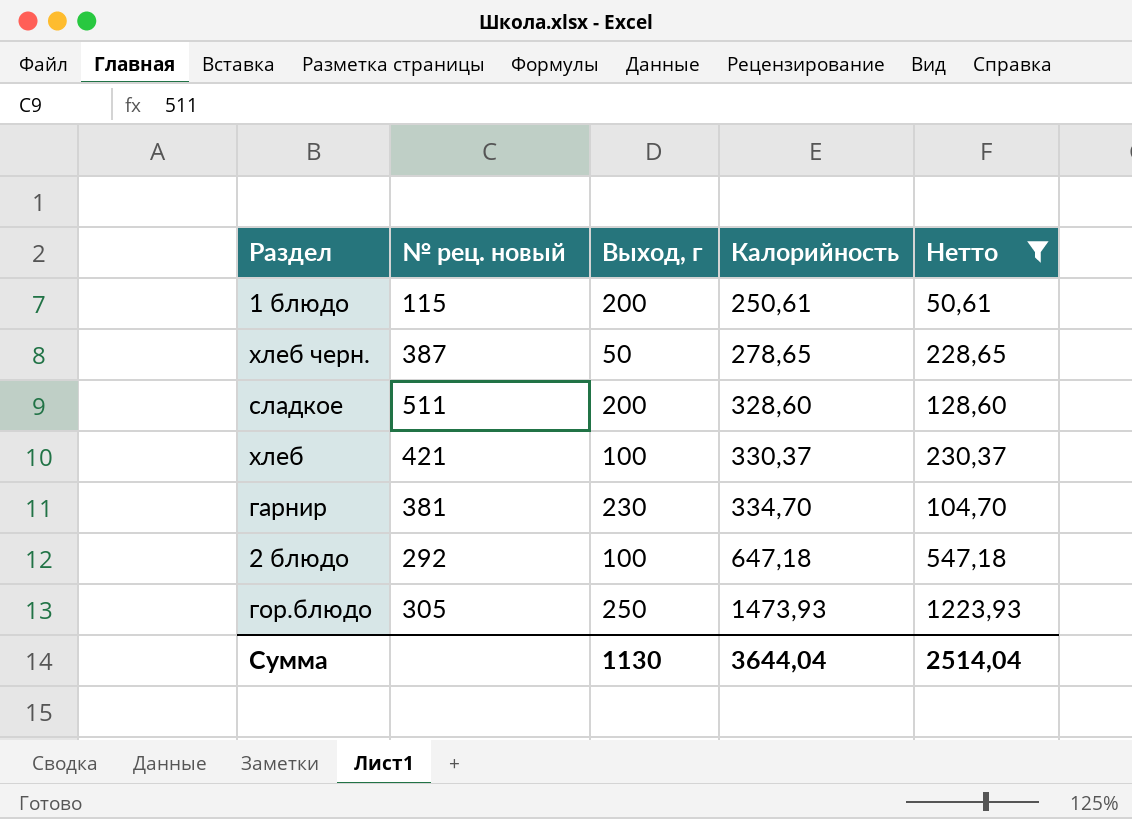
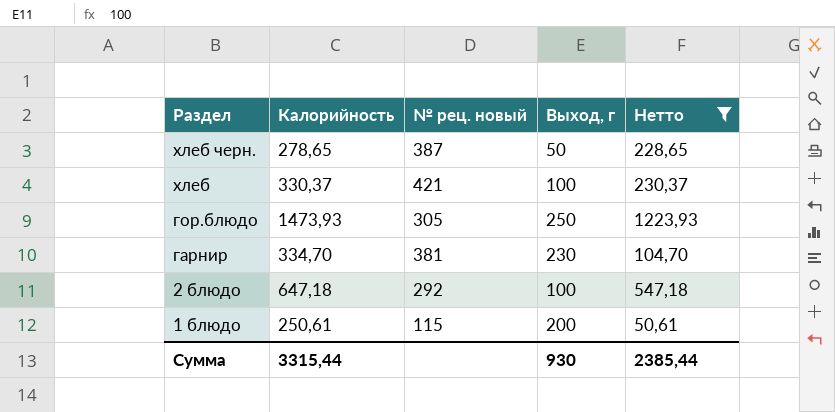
row order: Калорийность ascending -> Раздел descending
column Калорийность | position: 4 -> 2
row сладкое: 511 | 200 | 328,60 | 128,60 -> none
Сумма | Калорийность: 3644,04 -> 3315,44
Сумма | Выход, г: 1130 -> 930
Сумма | Нетто: 2514,04 -> 2385,44

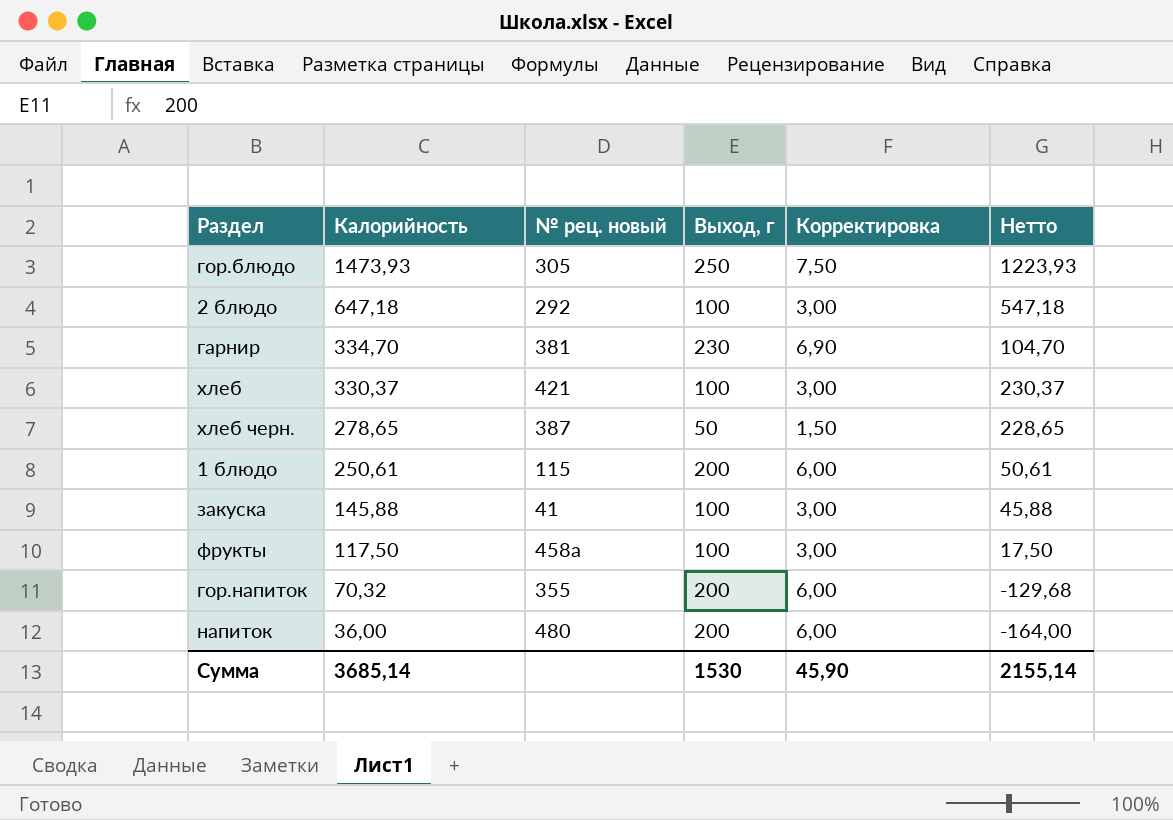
filter: Нетто >= 50,61 -> none
row order: Раздел descending -> Калорийность descending
column Корректировка | formula: none -> [Выход, г] * 0,03
Сумма | Калорийность: 3315,44 -> 3685,14
Сумма | Выход, г: 930 -> 1530
Сумма | Нетто: 2385,44 -> 2155,14

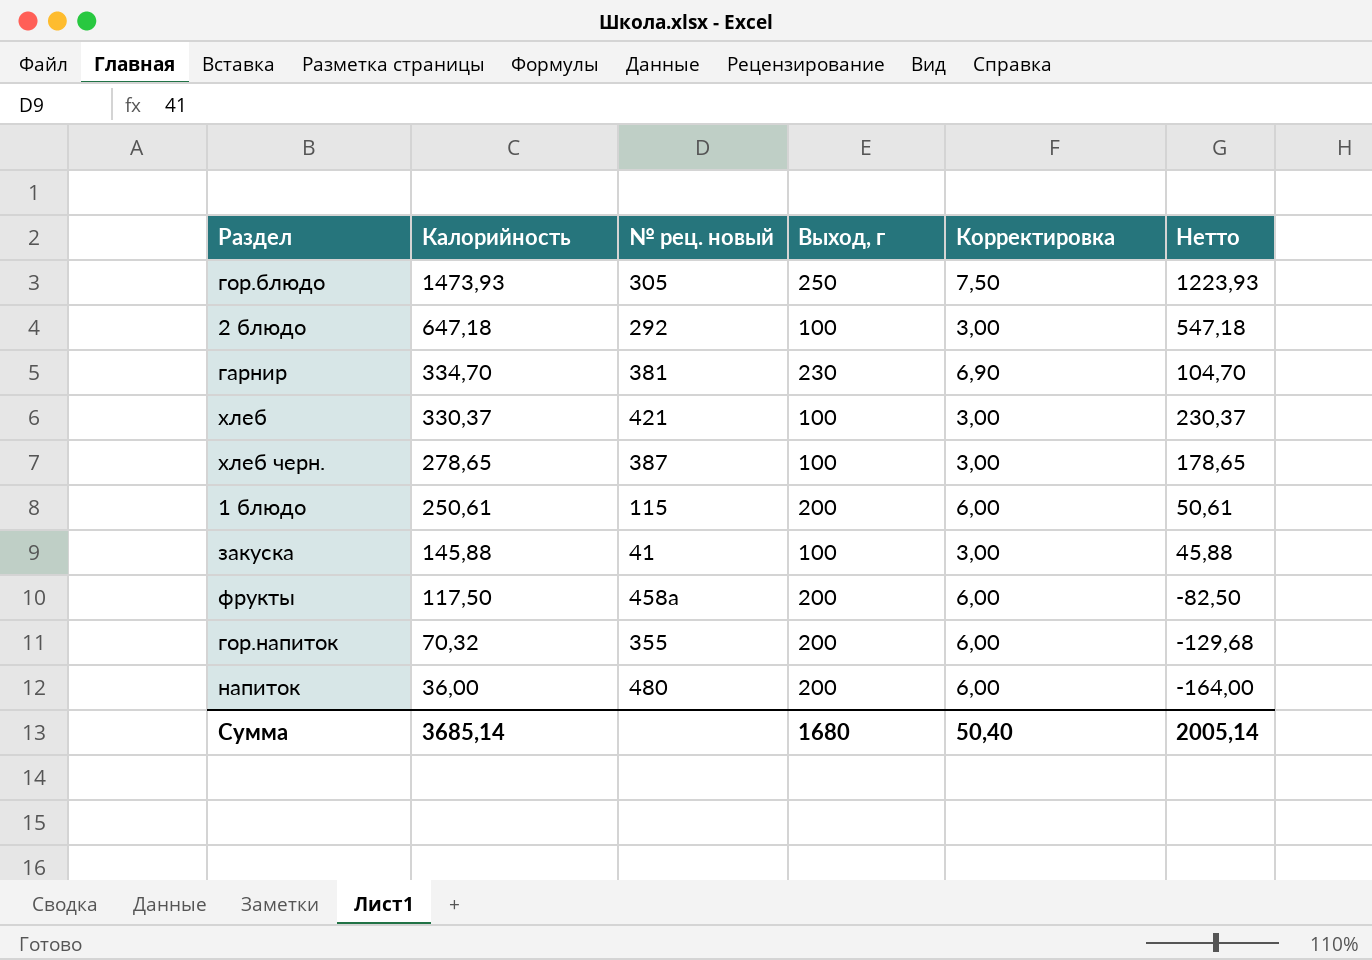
хлеб черн. | Выход, г: 50 -> 100
хлеб черн. | Корректировка: 1,50 -> 3,00
хлеб черн. | Нетто: 228,65 -> 178,65
фрукты | Выход, г: 100 -> 200
фрукты | Корректировка: 3,00 -> 6,00
фрукты | Нетто: 17,50 -> -82,50
Сумма | Выход, г: 1530 -> 1680
Сумма | Корректировка: 45,90 -> 50,40
Сумма | Нетто: 2155,14 -> 2005,14

